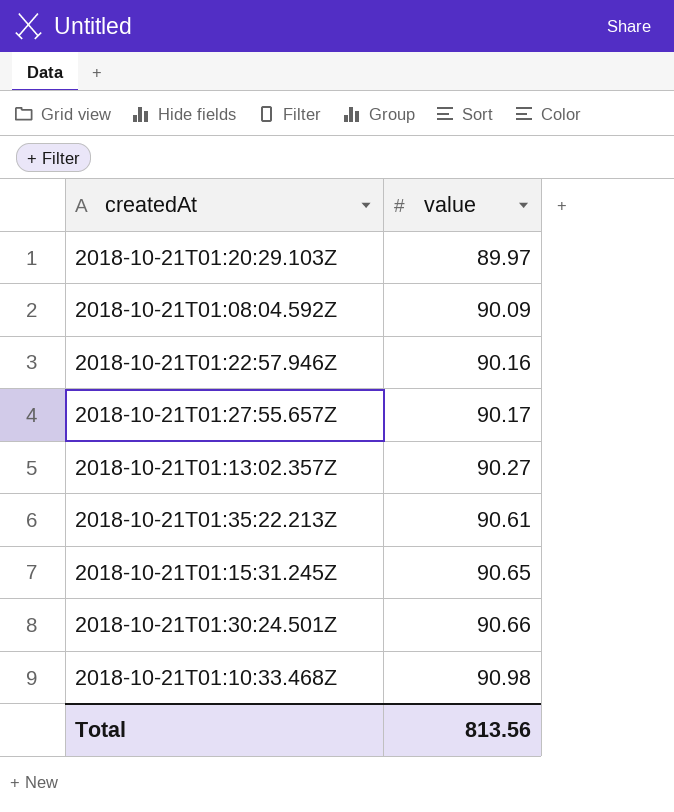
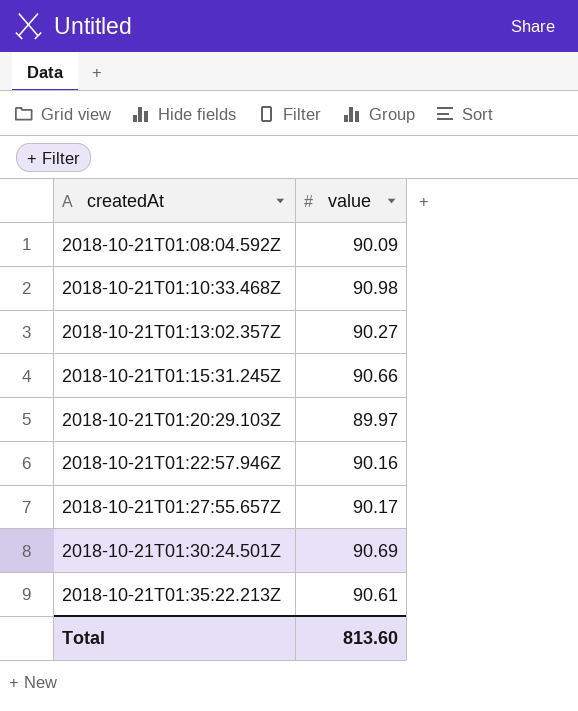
row order: value ascending -> createdAt ascending
2018-10-21T01:15:31.245Z | value: 90.65 -> 90.66
2018-10-21T01:30:24.501Z | value: 90.66 -> 90.69
Total | value: 813.56 -> 813.60

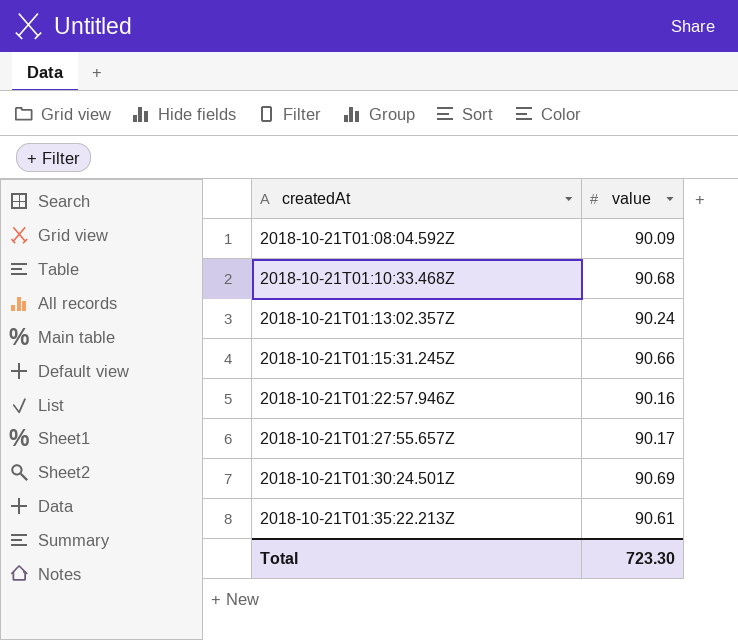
row 2018-10-21T01:20:29.103Z: 89.97 -> none
2018-10-21T01:10:33.468Z | value: 90.98 -> 90.68
2018-10-21T01:13:02.357Z | value: 90.27 -> 90.24
Total | value: 813.60 -> 723.30

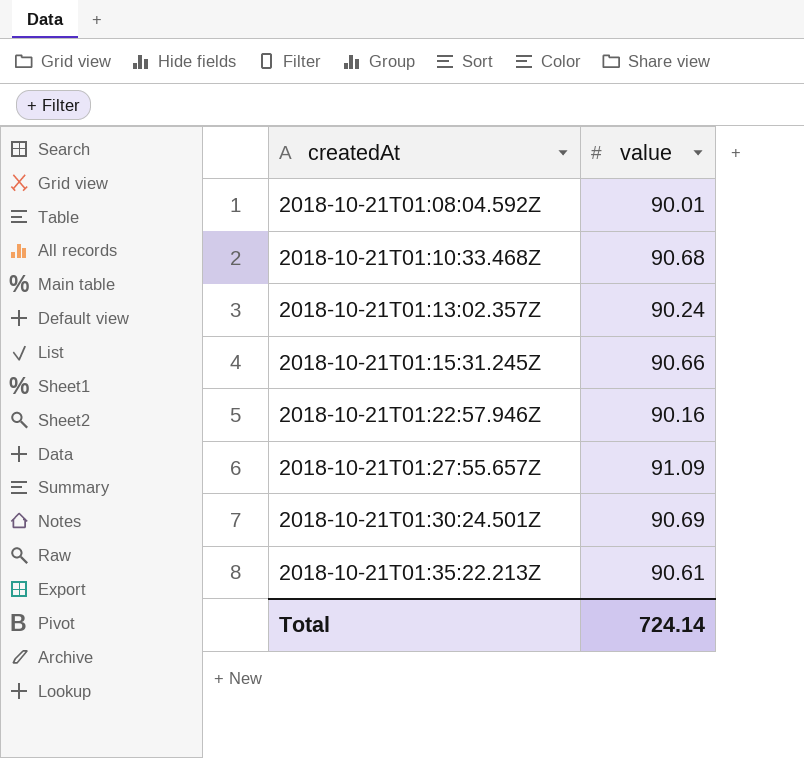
2018-10-21T01:08:04.592Z | value: 90.09 -> 90.01
2018-10-21T01:27:55.657Z | value: 90.17 -> 91.09
Total | value: 723.30 -> 724.14

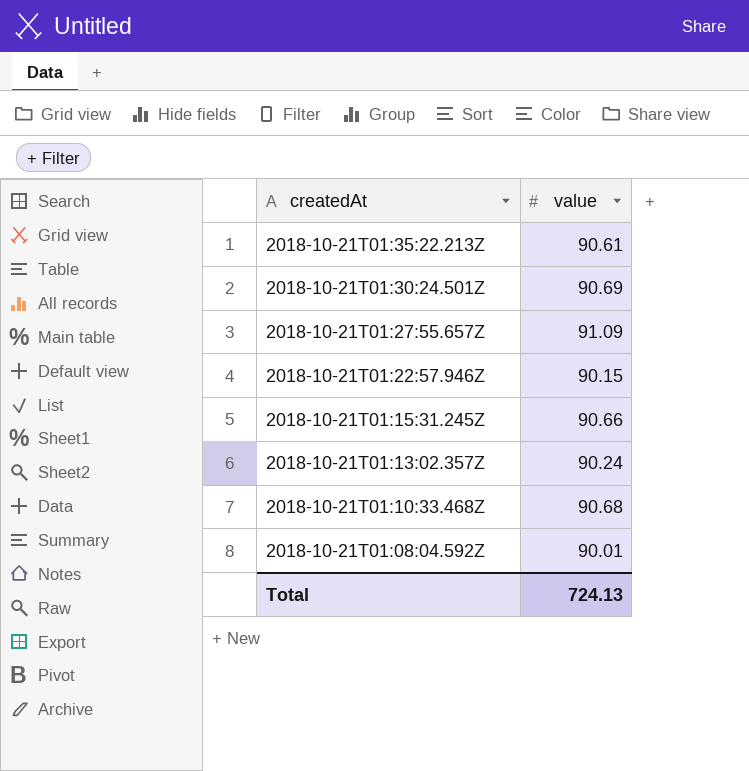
row order: createdAt ascending -> createdAt descending
2018-10-21T01:22:57.946Z | value: 90.16 -> 90.15
Total | value: 724.14 -> 724.13

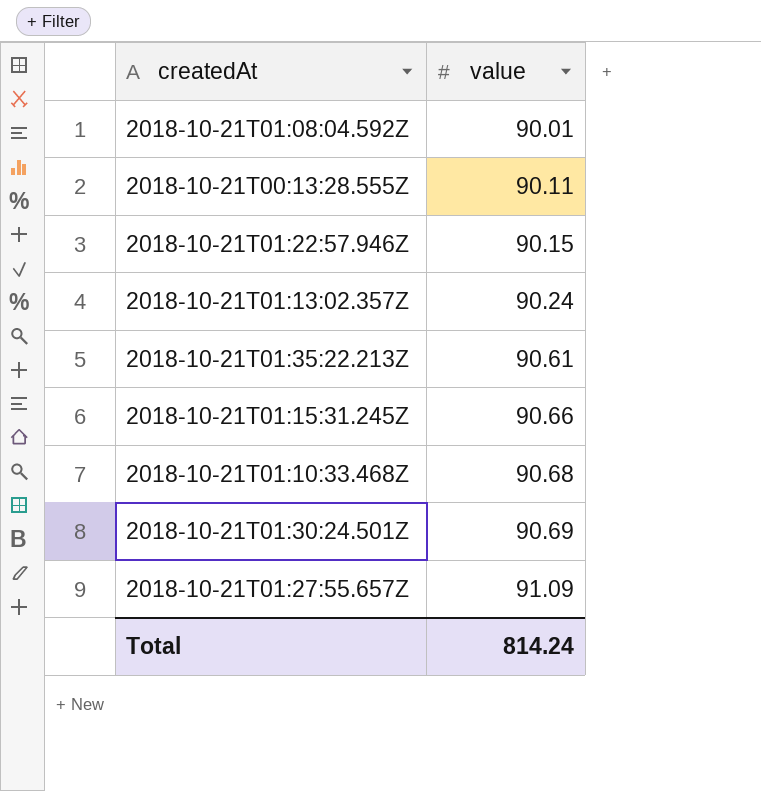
row order: createdAt descending -> value ascending
row 2018-10-21T00:13:28.555Z: none -> 90.11
Total | value: 724.13 -> 814.24

